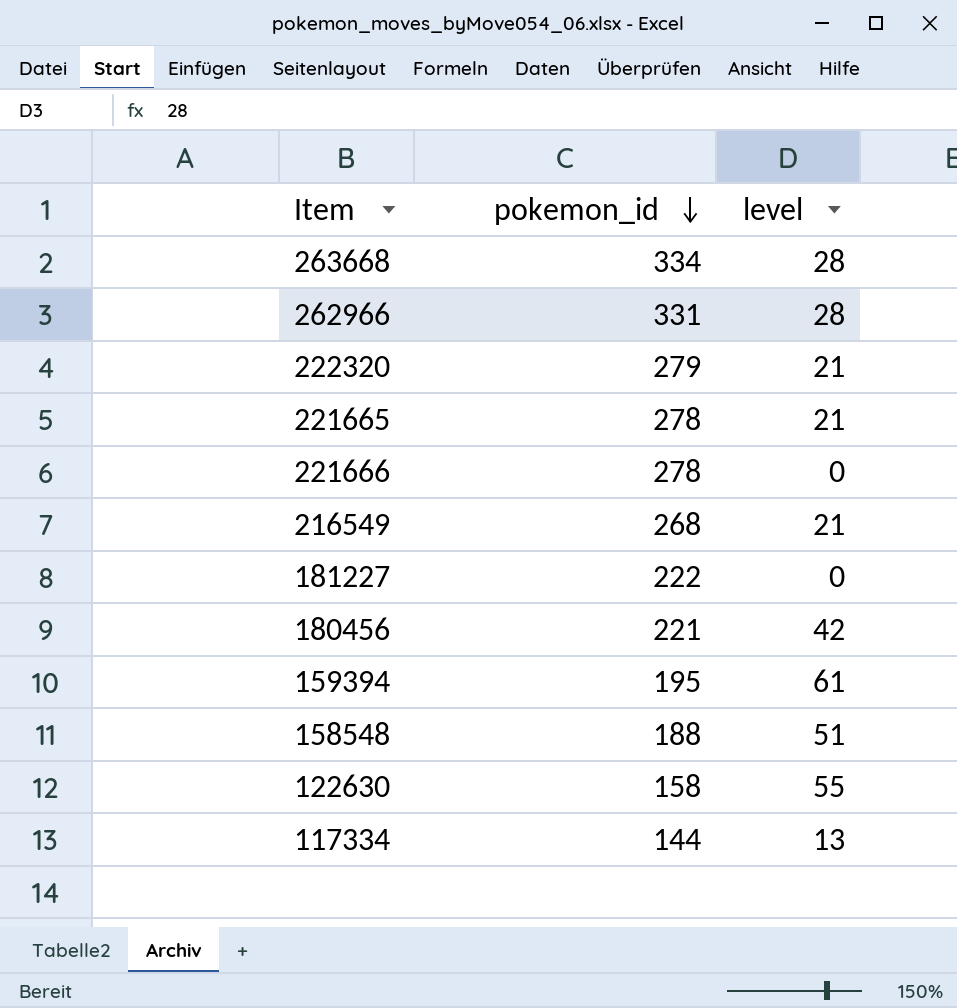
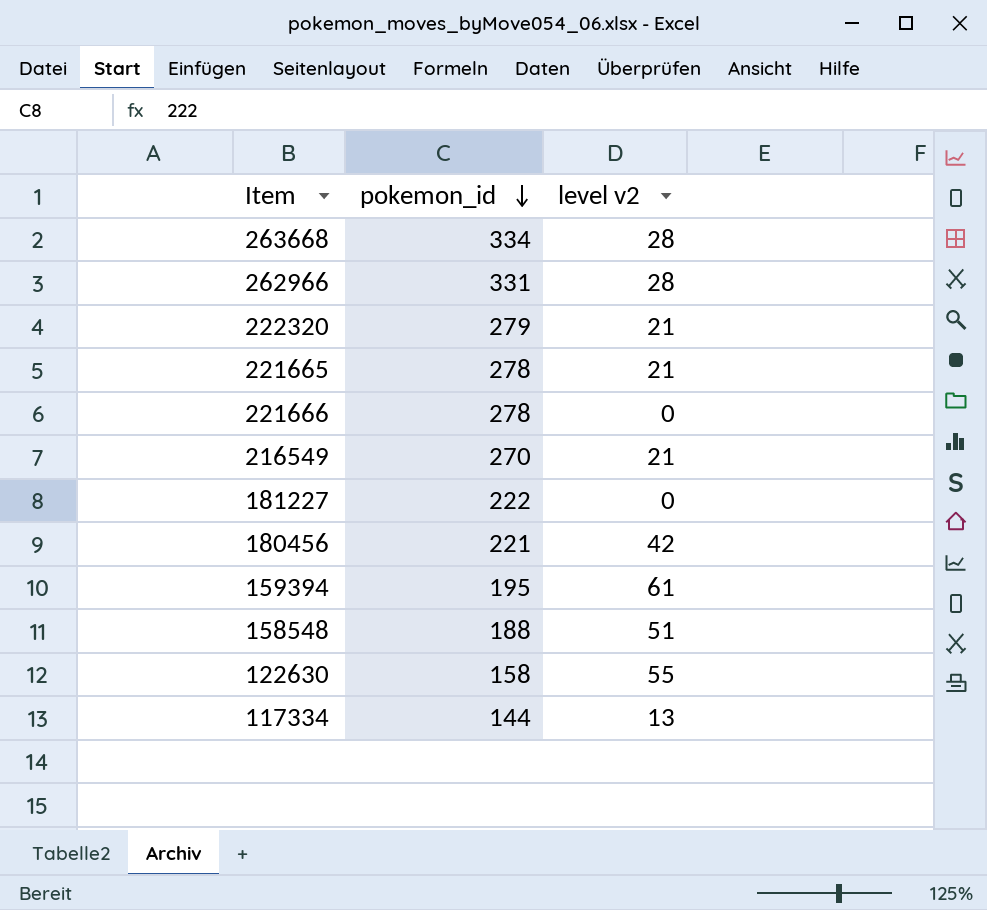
column name: level -> level v2
216549 | pokemon_id: 268 -> 270

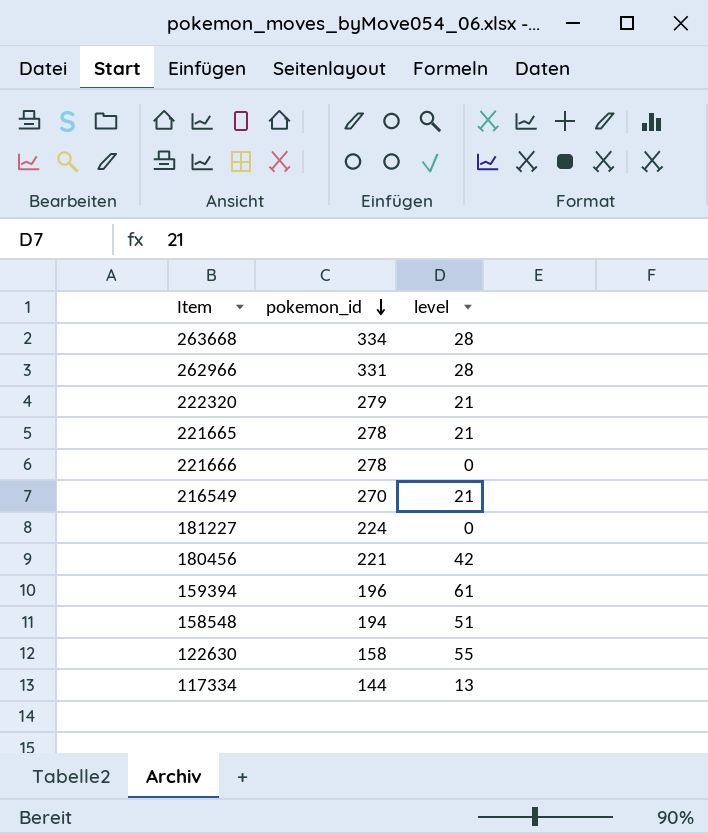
column name: level v2 -> level
181227 | pokemon_id: 222 -> 224
159394 | pokemon_id: 195 -> 196
158548 | pokemon_id: 188 -> 194

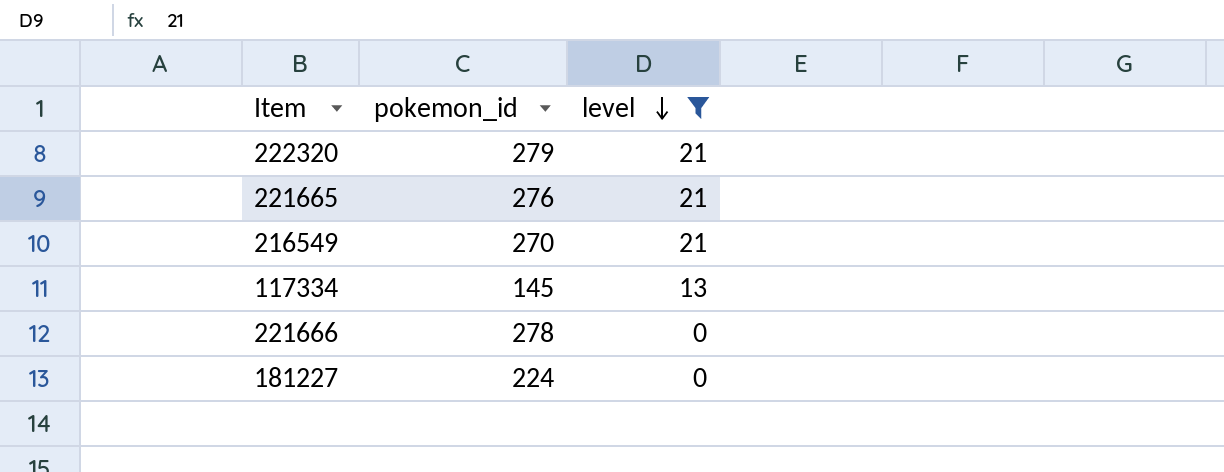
filter: none -> level <= 21
row order: pokemon_id descending -> level descending
221665 | pokemon_id: 278 -> 276
117334 | pokemon_id: 144 -> 145

